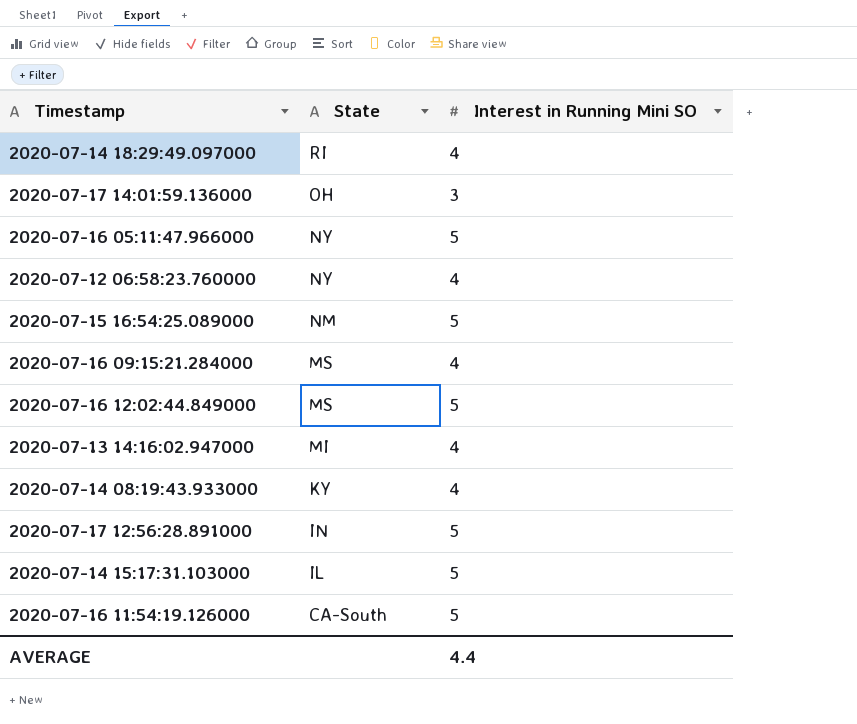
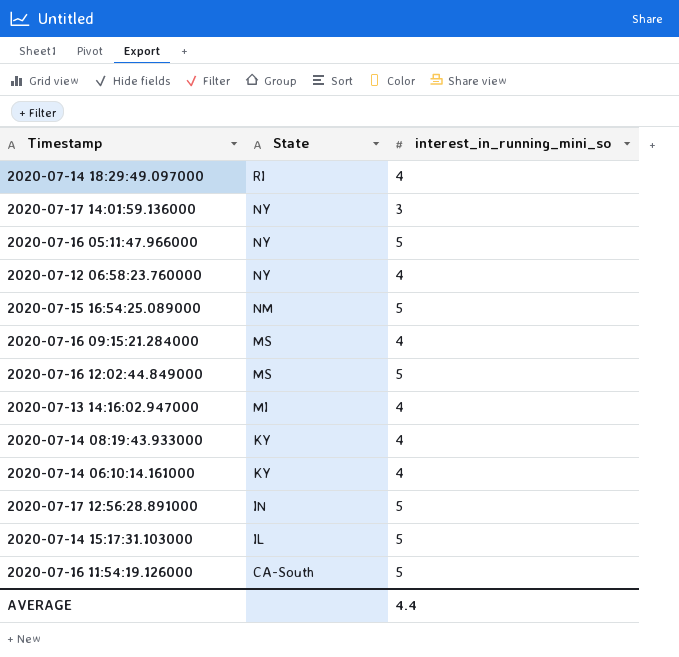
column name: Interest in Running Mini SO -> interest_in_running_mini_so
2020-07-17 14:01:59.136000 | State: OH -> NY
row 2020-07-14 06:10:14.161000: none -> KY | 4

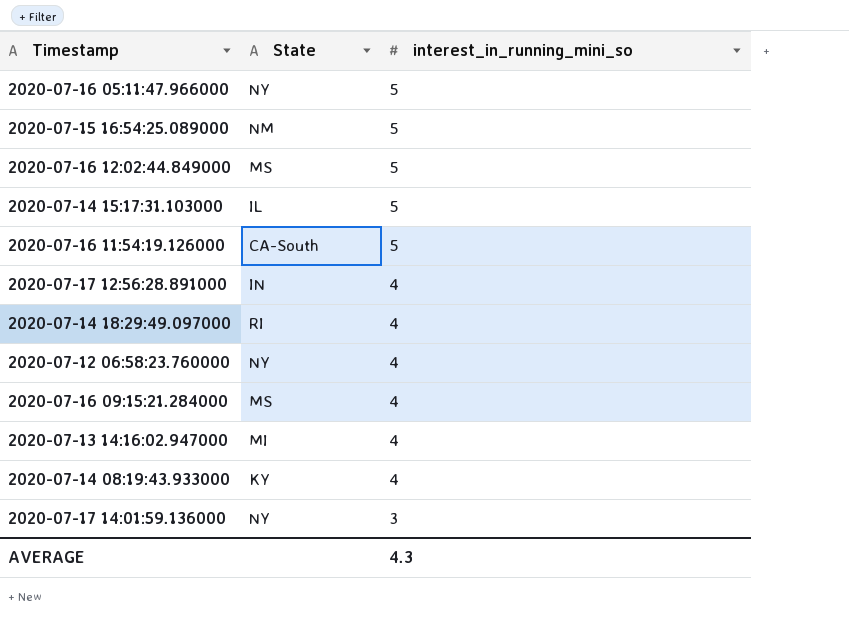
row order: State descending -> interest_in_running_mini_so descending
row 2020-07-14 06:10:14.161000: KY | 4 -> none
2020-07-17 12:56:28.891000 | interest_in_running_mini_so: 5 -> 4
AVERAGE | interest_in_running_mini_so: 4.4 -> 4.3

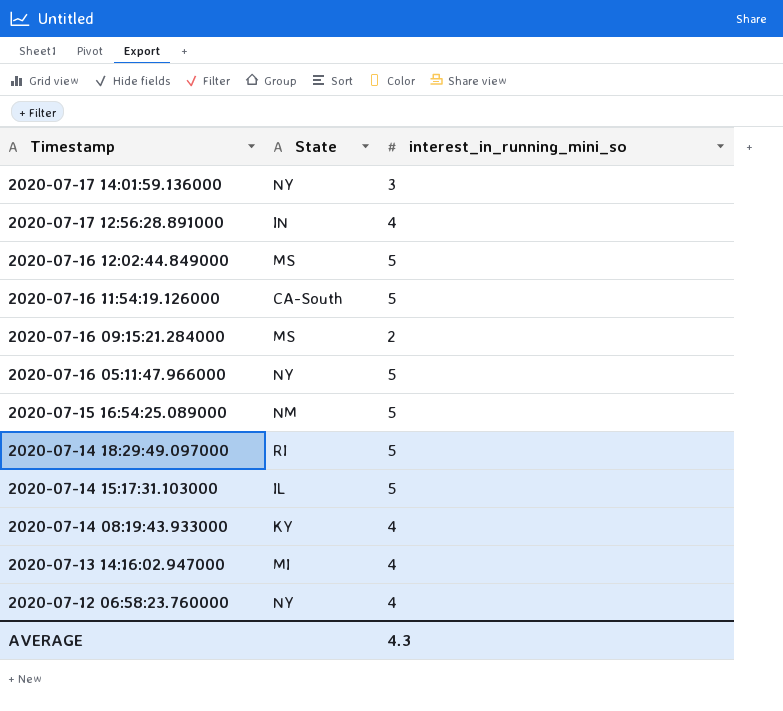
row order: interest_in_running_mini_so descending -> Timestamp descending
2020-07-16 09:15:21.284000 | interest_in_running_mini_so: 4 -> 2
2020-07-14 18:29:49.097000 | interest_in_running_mini_so: 4 -> 5

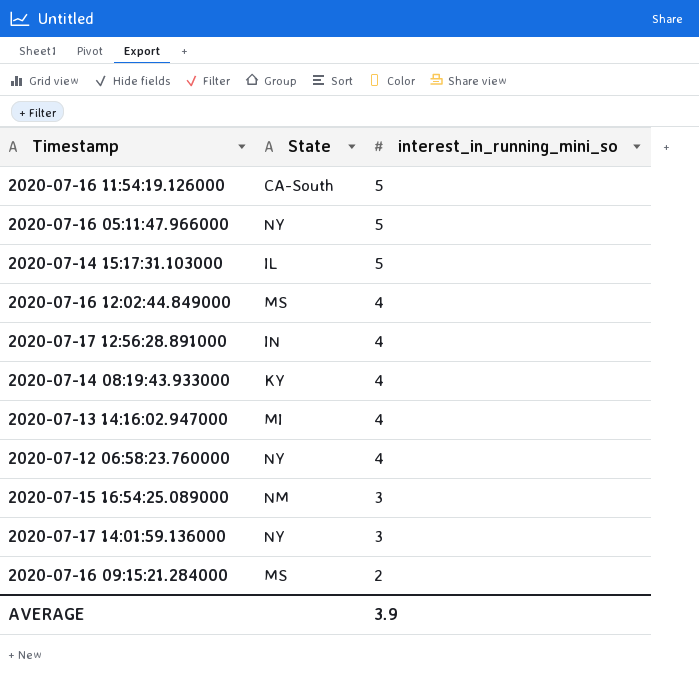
row order: Timestamp descending -> interest_in_running_mini_so descending
row 2020-07-14 18:29:49.097000: RI | 5 -> none
2020-07-16 12:02:44.849000 | interest_in_running_mini_so: 5 -> 4
2020-07-15 16:54:25.089000 | interest_in_running_mini_so: 5 -> 3
AVERAGE | interest_in_running_mini_so: 4.3 -> 3.9

